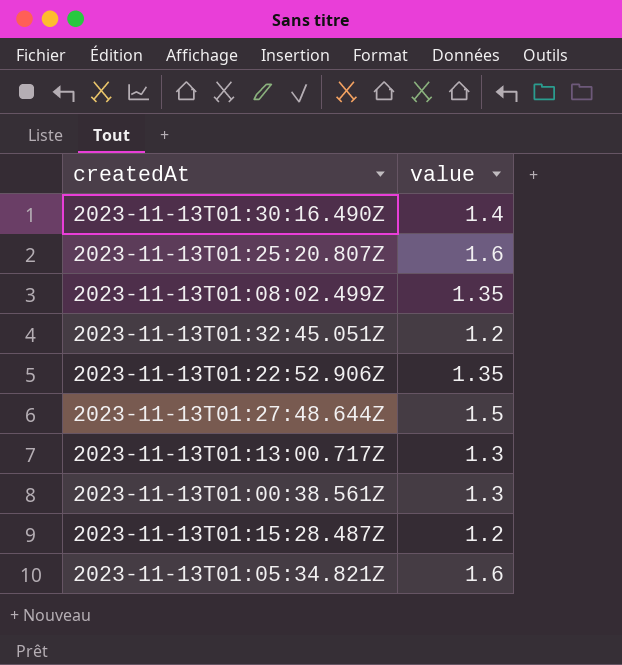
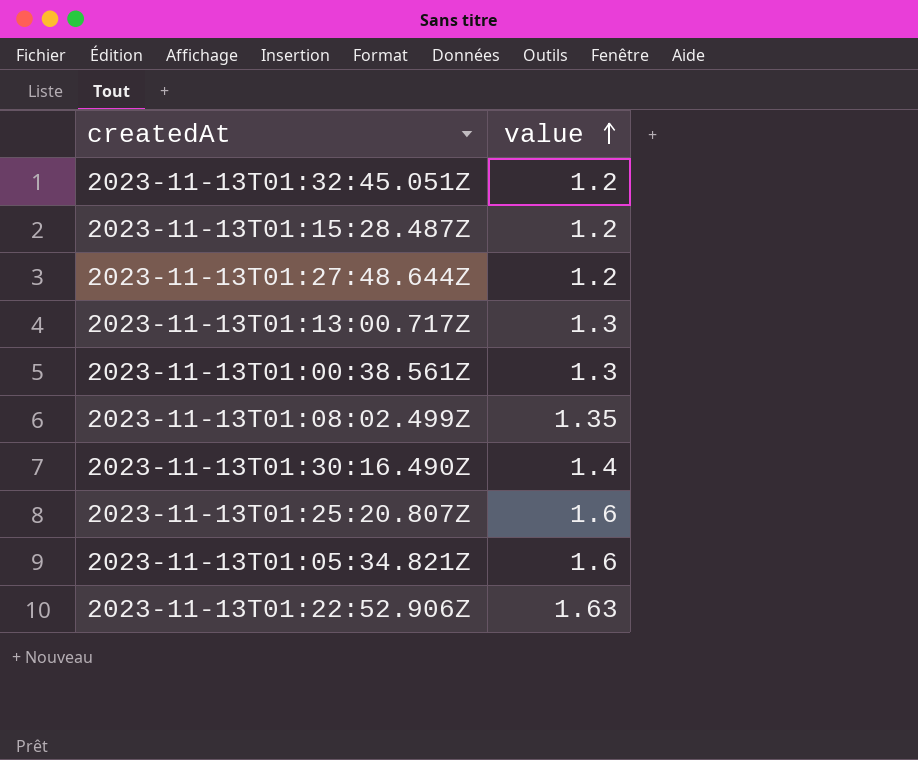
row order: none -> value ascending
2023-11-13T01:27:48.644Z | value: 1.5 -> 1.2
2023-11-13T01:22:52.906Z | value: 1.35 -> 1.63

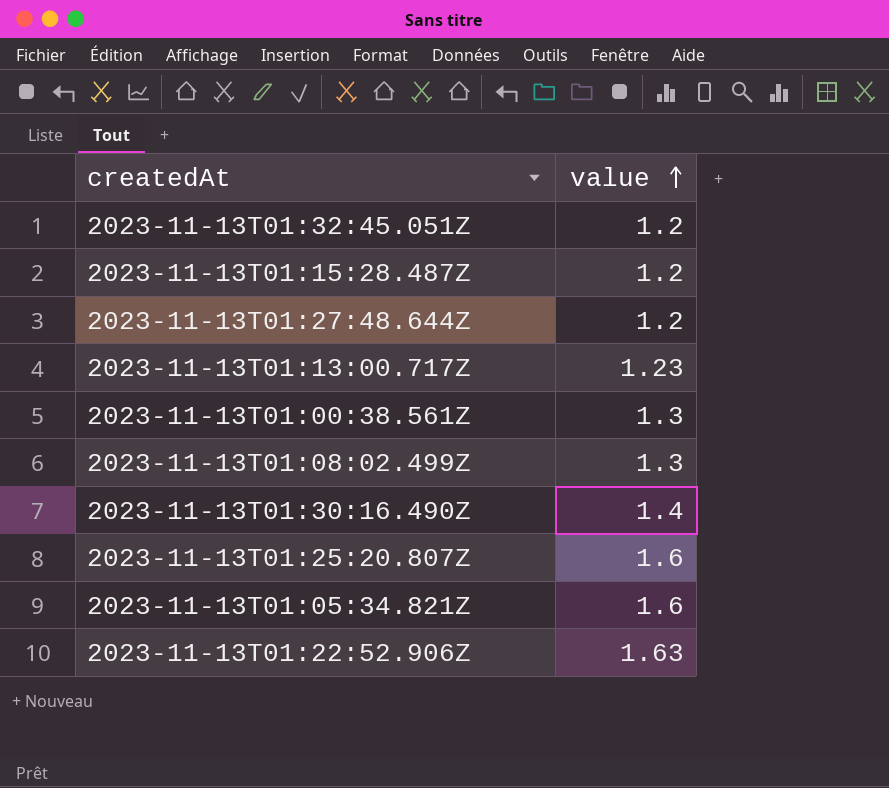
2023-11-13T01:13:00.717Z | value: 1.3 -> 1.23
2023-11-13T01:08:02.499Z | value: 1.35 -> 1.3

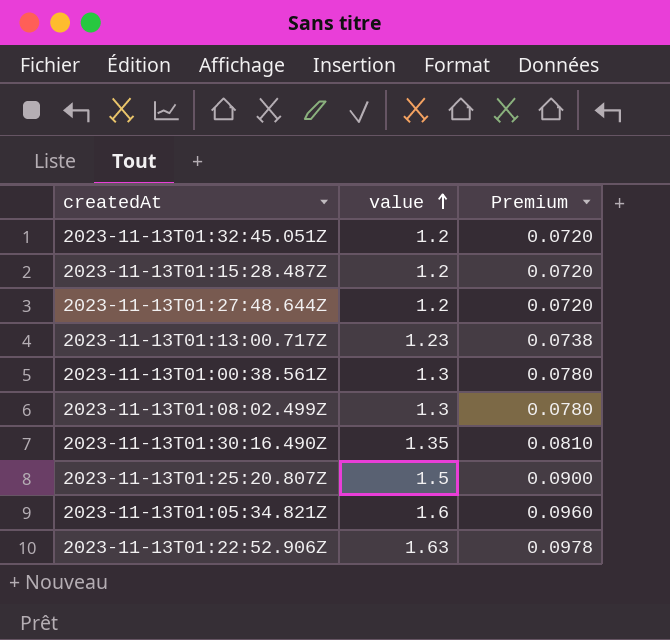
column Premium | formula: none -> [value] * 0.06
2023-11-13T01:30:16.490Z | value: 1.4 -> 1.35
2023-11-13T01:25:20.807Z | value: 1.6 -> 1.5

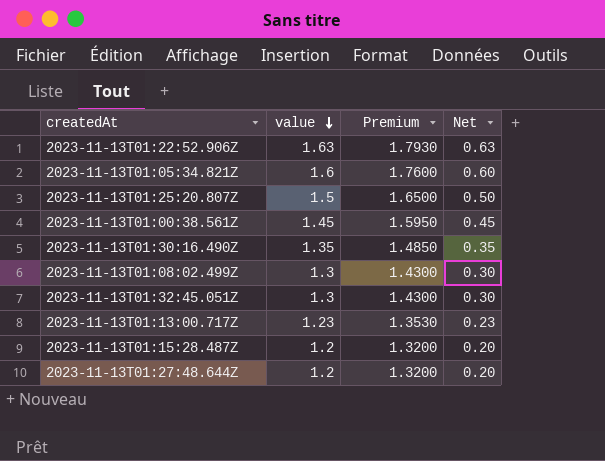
row order: value ascending -> value descending
column Premium | formula: [value] * 0.06 -> [value] * 1.1
column Net | formula: none -> [value] - 1
2023-11-13T01:00:38.561Z | value: 1.3 -> 1.45
2023-11-13T01:32:45.051Z | value: 1.2 -> 1.3

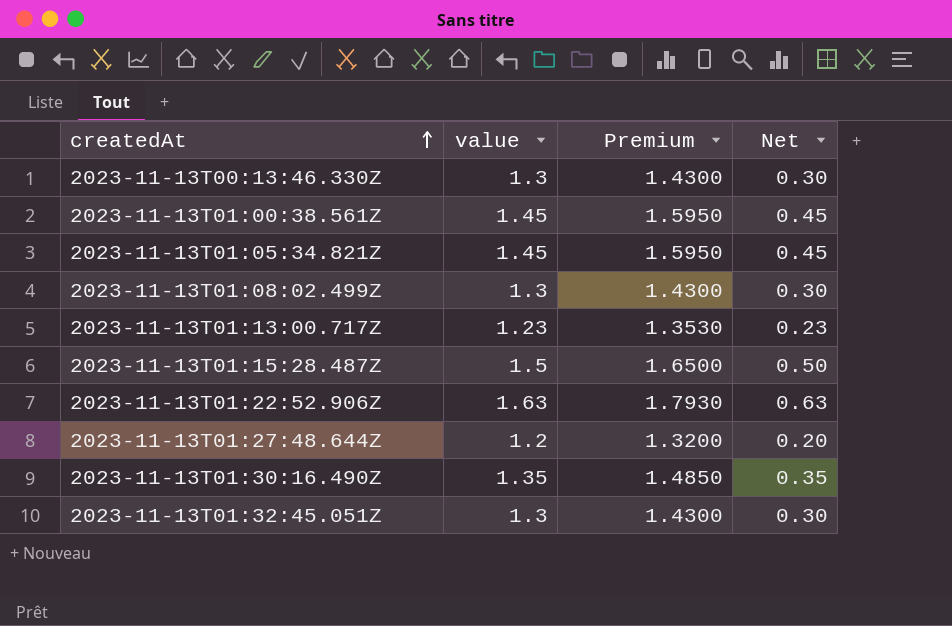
row order: value descending -> createdAt ascending
row 2023-11-13T01:25:20.807Z: 1.5 | 1.6500 | 0.50 -> none
row 2023-11-13T00:13:46.330Z: none -> 1.3 | 1.4300 | 0.30
2023-11-13T01:05:34.821Z | value: 1.6 -> 1.45
2023-11-13T01:05:34.821Z | Premium: 1.7600 -> 1.5950
2023-11-13T01:05:34.821Z | Net: 0.60 -> 0.45
2023-11-13T01:15:28.487Z | value: 1.2 -> 1.5
2023-11-13T01:15:28.487Z | Premium: 1.3200 -> 1.6500
2023-11-13T01:15:28.487Z | Net: 0.20 -> 0.50

